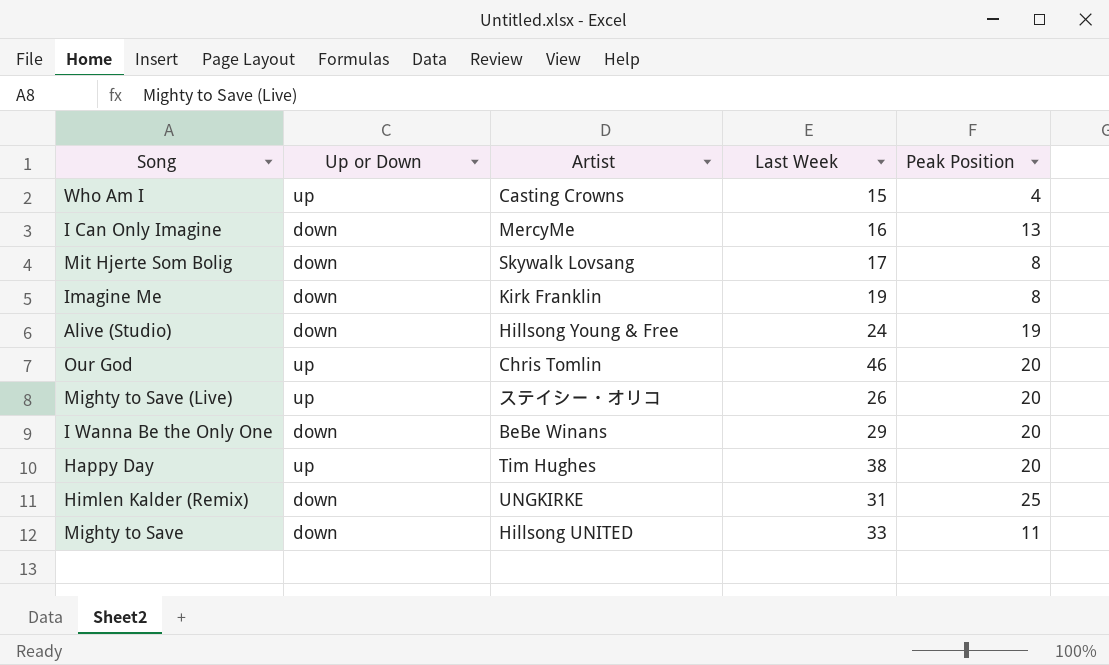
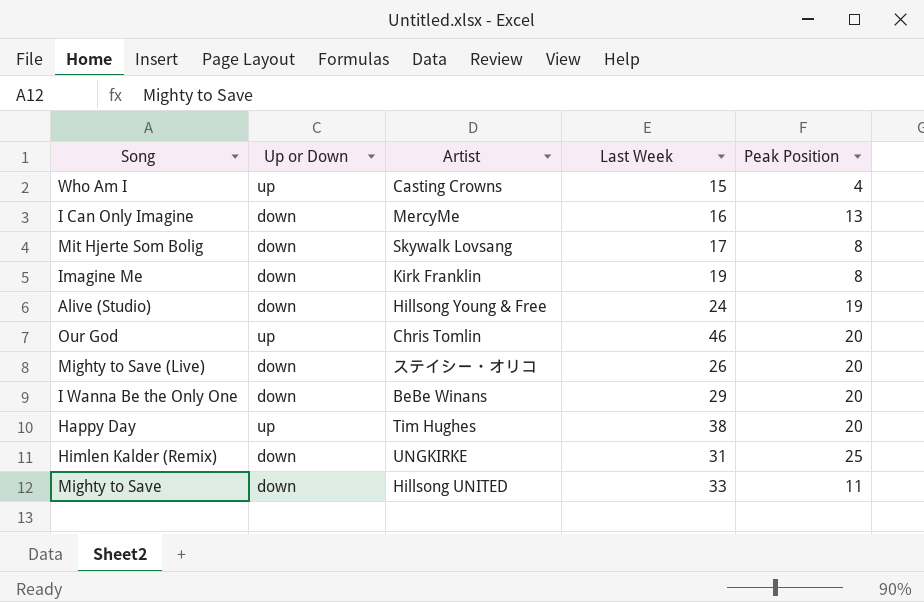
Mighty to Save (Live) | Up or Down: up -> down

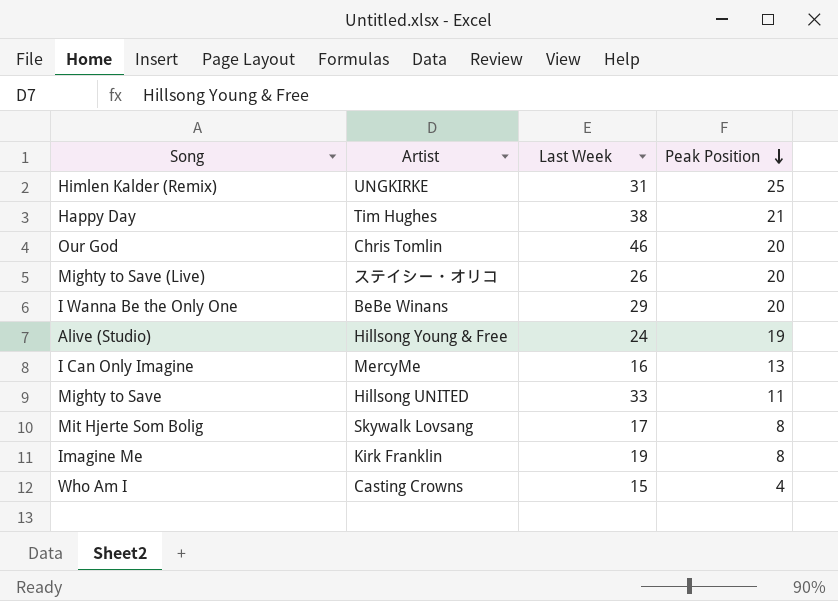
row order: none -> Peak Position descending
column Up or Down | position: 2 -> none
Happy Day | Peak Position: 20 -> 21

